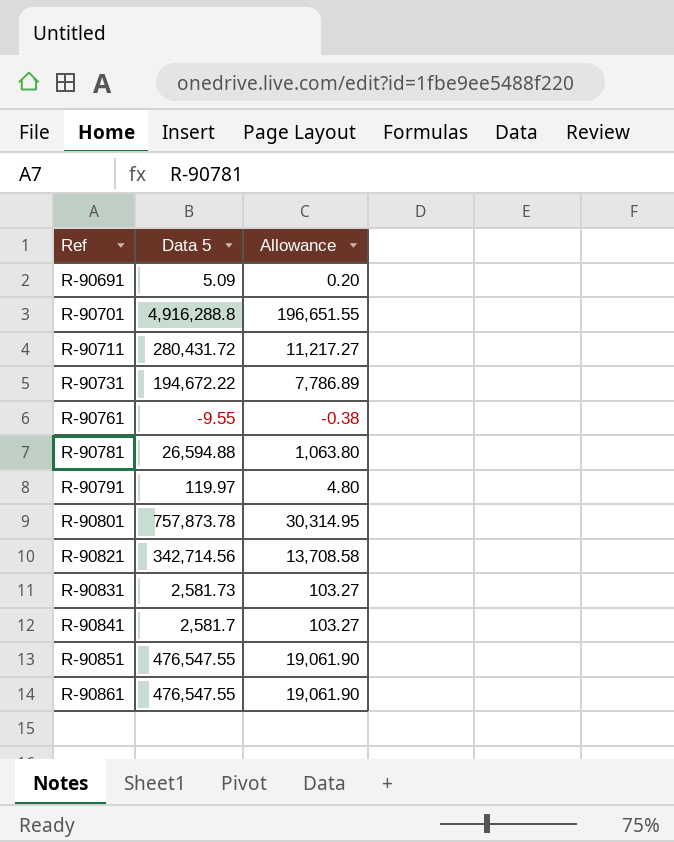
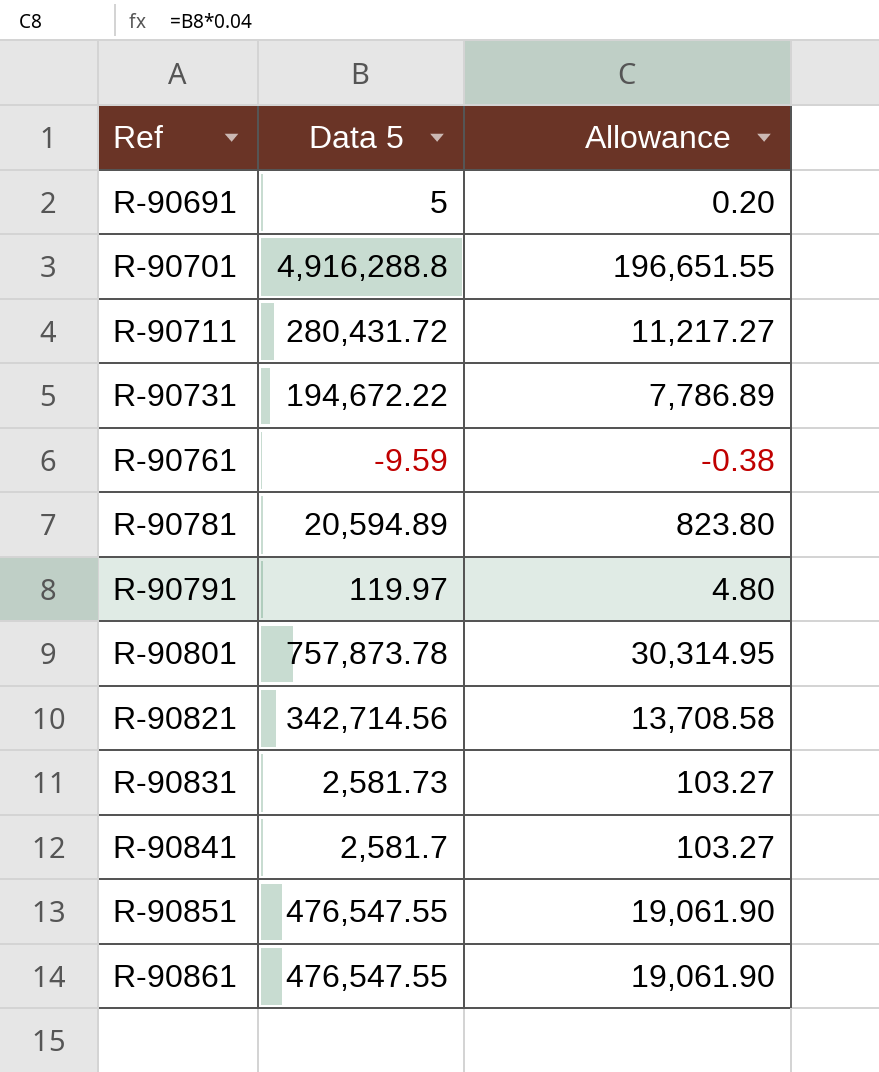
R-90691 | Data 5: 5.09 -> 5
R-90761 | Data 5: -9.55 -> -9.59
R-90781 | Data 5: 26,594.88 -> 20,594.89
R-90781 | Allowance: 1,063.80 -> 823.80

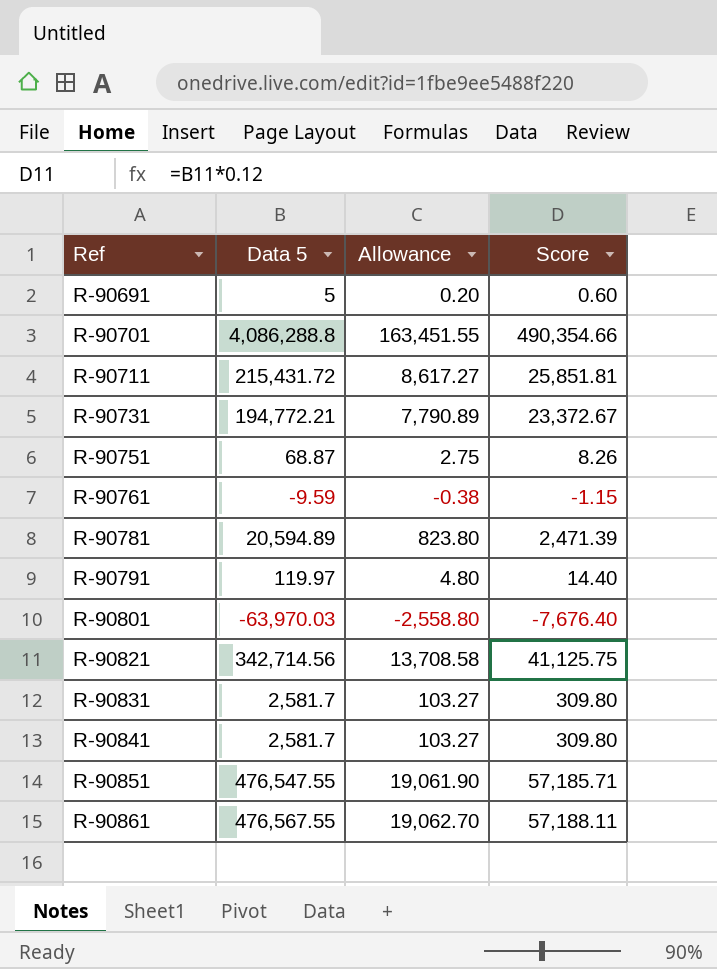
column Score | formula: none -> [Data 5] * 0.12
R-90701 | Data 5: 4,916,288.8 -> 4,086,288.8
R-90701 | Allowance: 196,651.55 -> 163,451.55
R-90711 | Data 5: 280,431.72 -> 215,431.72
R-90711 | Allowance: 11,217.27 -> 8,617.27
R-90731 | Data 5: 194,672.22 -> 194,772.21
R-90731 | Allowance: 7,786.89 -> 7,790.89
row R-90751: none -> 68.87 | 2.75 | 8.26
R-90801 | Data 5: 757,873.78 -> -63,970.03
R-90801 | Allowance: 30,314.95 -> -2,558.80
R-90831 | Data 5: 2,581.73 -> 2,581.7
R-90861 | Data 5: 476,547.55 -> 476,567.55
R-90861 | Allowance: 19,061.90 -> 19,062.70

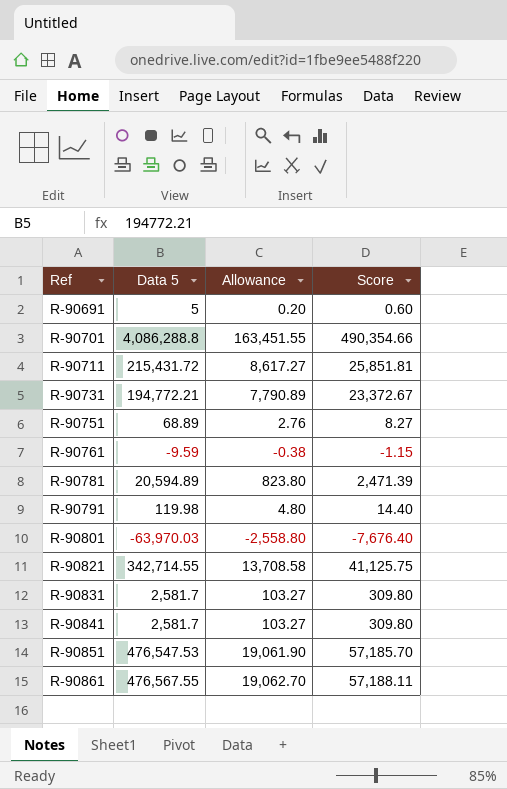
R-90751 | Data 5: 68.87 -> 68.89
R-90751 | Allowance: 2.75 -> 2.76
R-90751 | Score: 8.26 -> 8.27
R-90791 | Data 5: 119.97 -> 119.98
R-90821 | Data 5: 342,714.56 -> 342,714.55
R-90851 | Data 5: 476,547.55 -> 476,547.53
R-90851 | Score: 57,185.71 -> 57,185.70

